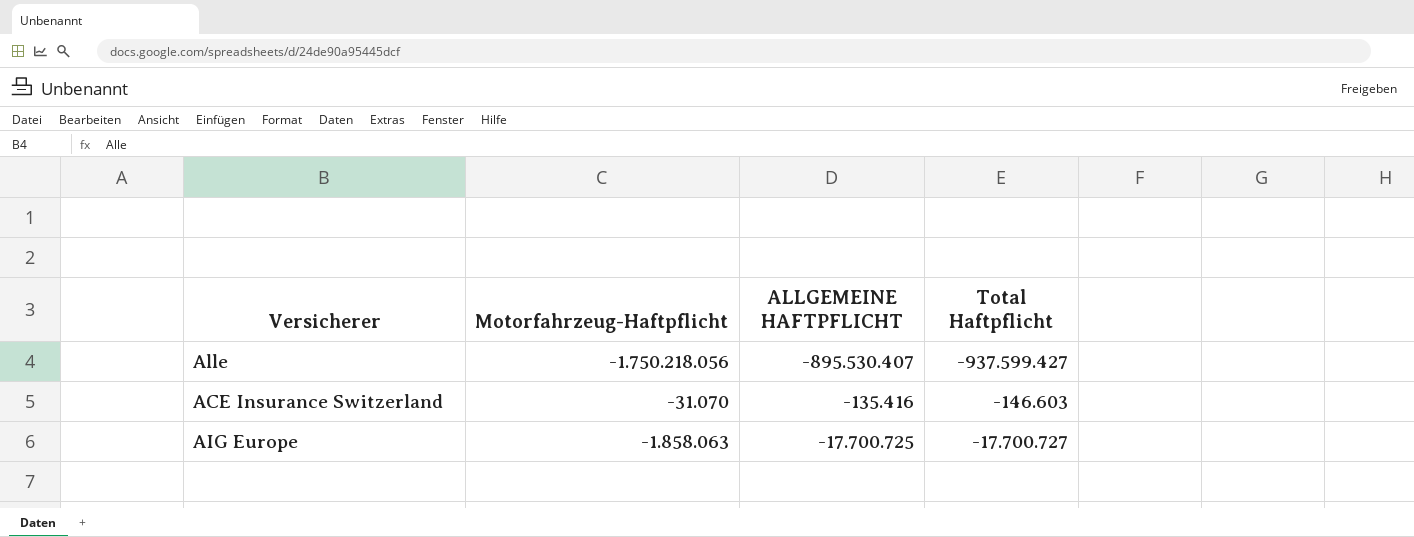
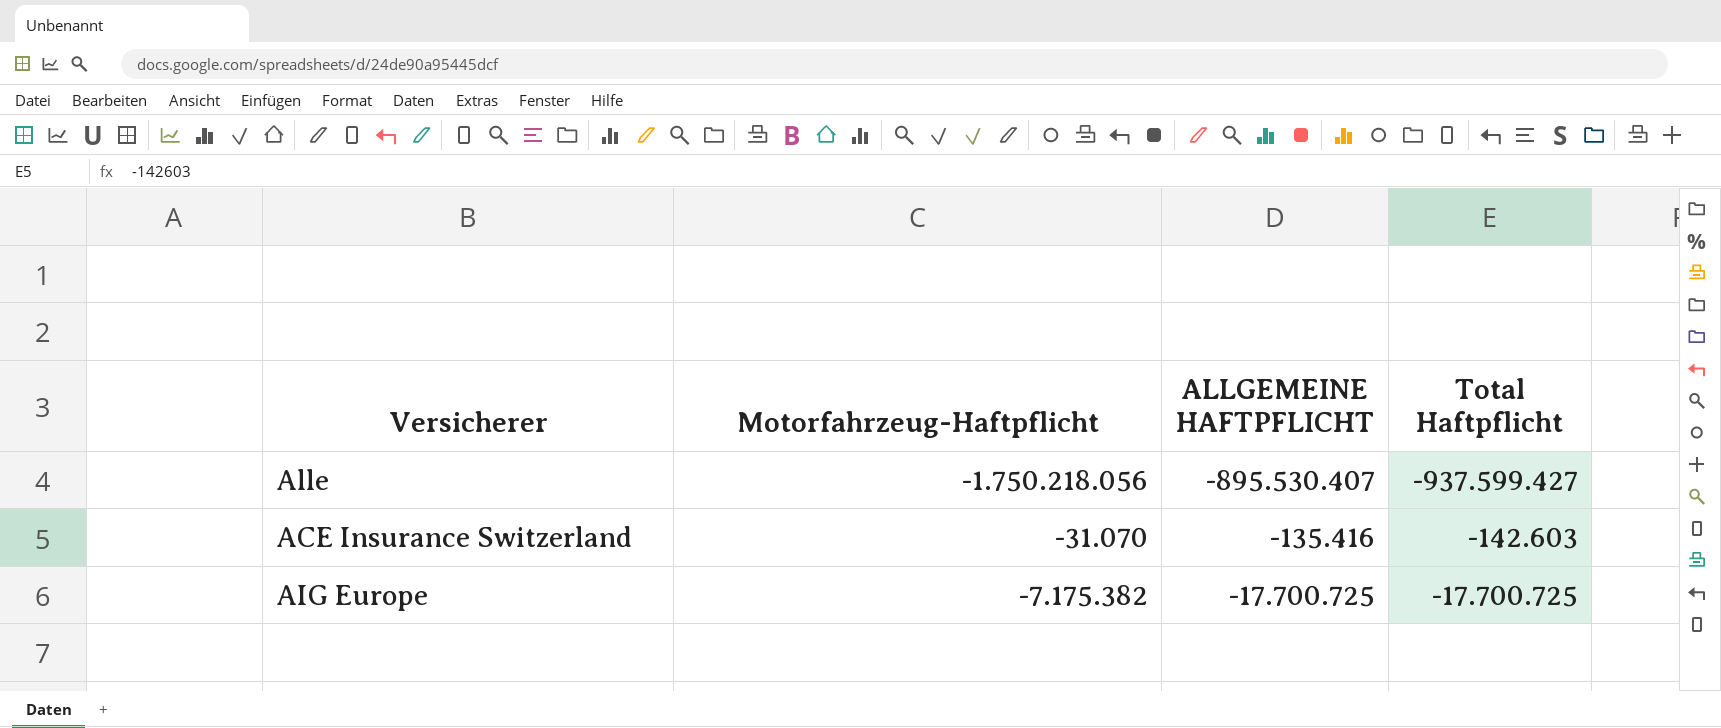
ACE Insurance Switzerland | Total Haftpflicht: -146.603 -> -142.603
AIG Europe | Motorfahrzeug-Haftpflicht: -1.858.063 -> -7.175.382
AIG Europe | Total Haftpflicht: -17.700.727 -> -17.700.725

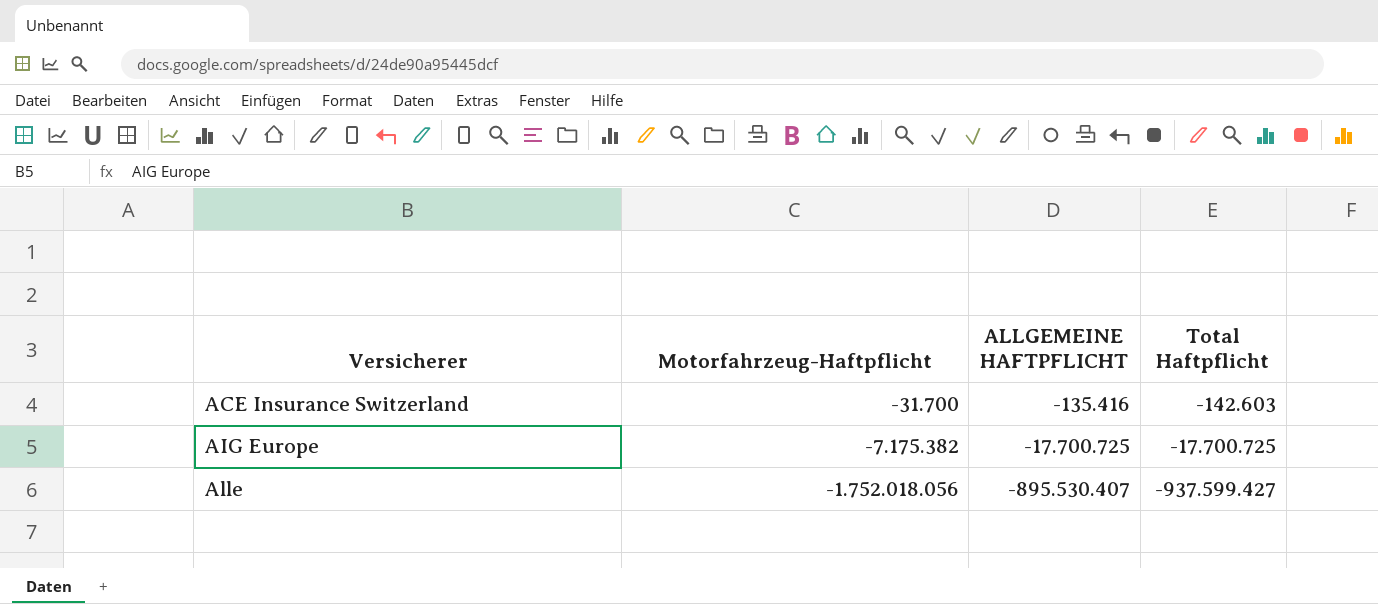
row order: none -> Versicherer ascending
ACE Insurance Switzerland | Motorfahrzeug-Haftpflicht: -31.070 -> -31.700
Alle | Motorfahrzeug-Haftpflicht: -1.750.218.056 -> -1.752.018.056

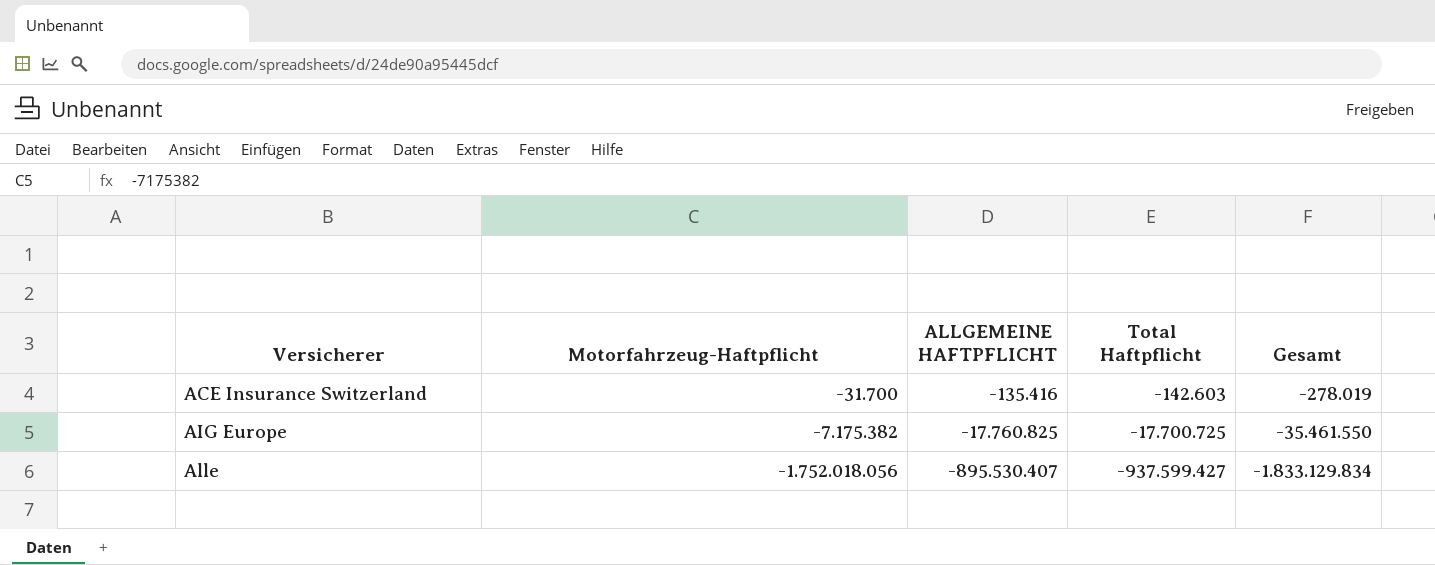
column Gesamt | formula: none -> [ALLGEMEINE HAFTPFLICHT] + [Total Haftpflicht]
AIG Europe | ALLGEMEINE HAFTPFLICHT: -17.700.725 -> -17.760.825

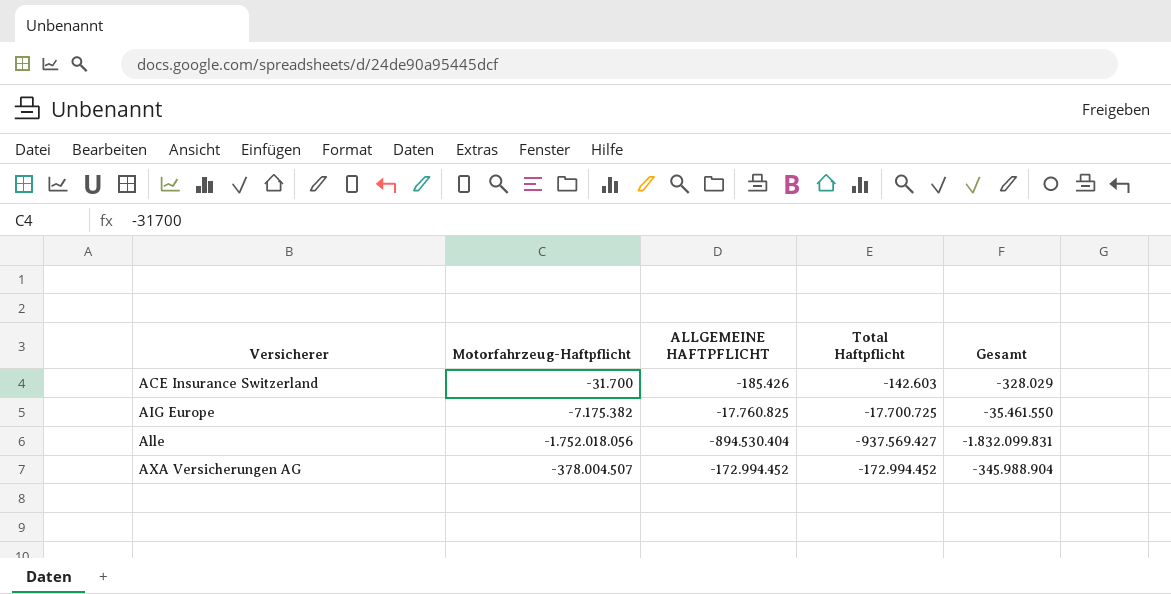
ACE Insurance Switzerland | ALLGEMEINE HAFTPFLICHT: -135.416 -> -185.426
ACE Insurance Switzerland | Gesamt: -278.019 -> -328.029
Alle | ALLGEMEINE HAFTPFLICHT: -895.530.407 -> -894.530.404
Alle | Total Haftpflicht: -937.599.427 -> -937.569.427
Alle | Gesamt: -1.833.129.834 -> -1.832.099.831
row AXA Versicherungen AG: none -> -378.004.507 | -172.994.452 | -172.994.452 | -345.988.904

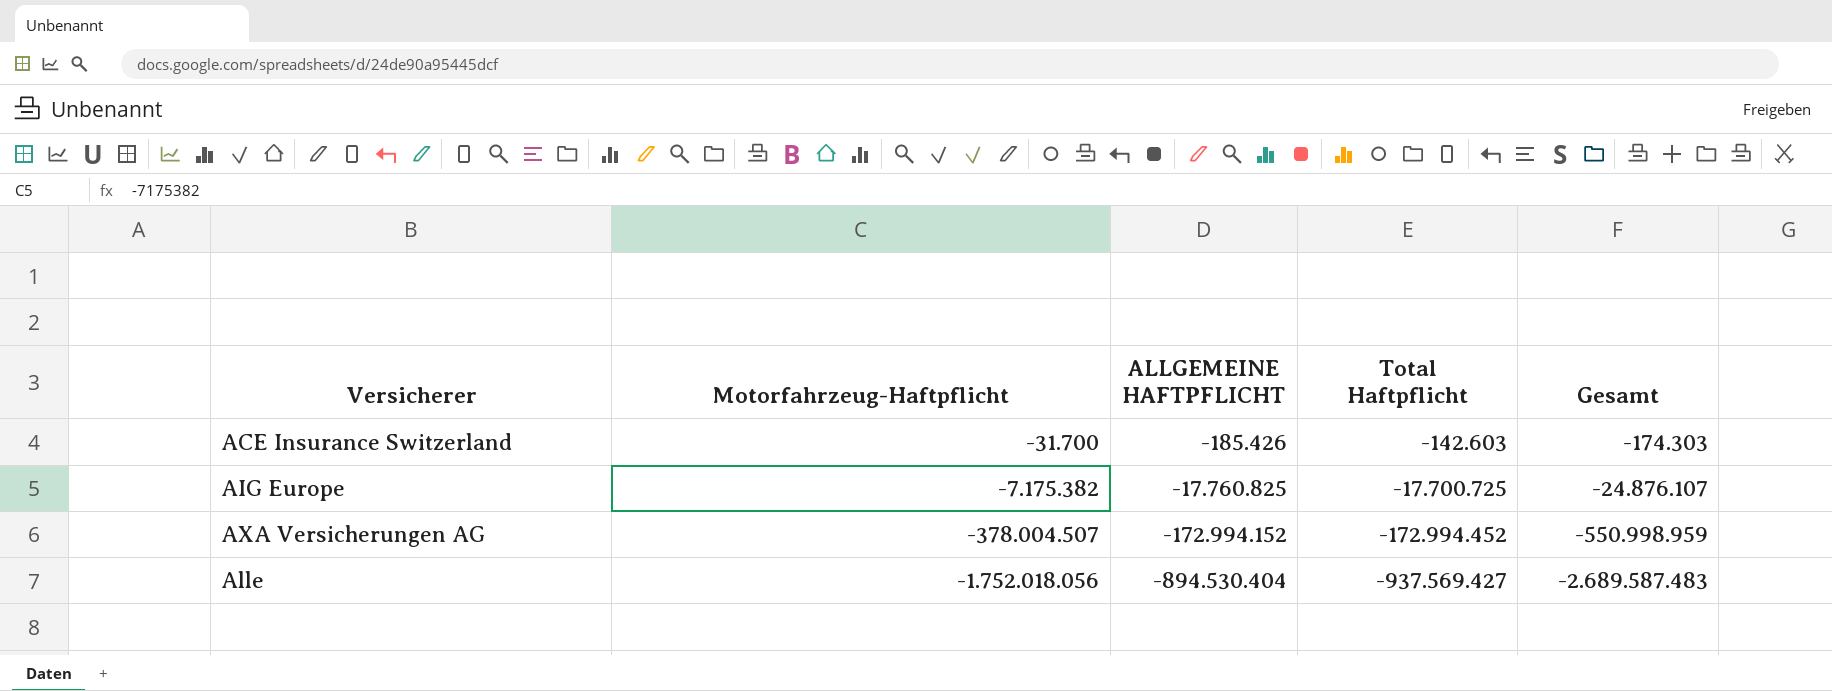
row order: Versicherer ascending -> Motorfahrzeug-Haftpflicht descending
column Gesamt | formula: [ALLGEMEINE HAFTPFLICHT] + [Total Haftpflicht] -> [Motorfahrzeug-Haftpflicht] + [Total Haftpflicht]
AXA Versicherungen AG | ALLGEMEINE HAFTPFLICHT: -172.994.452 -> -172.994.152

